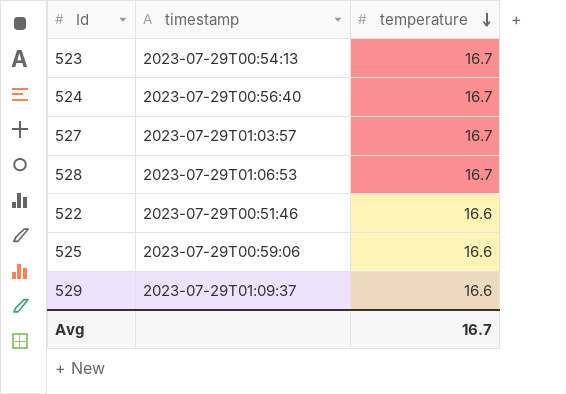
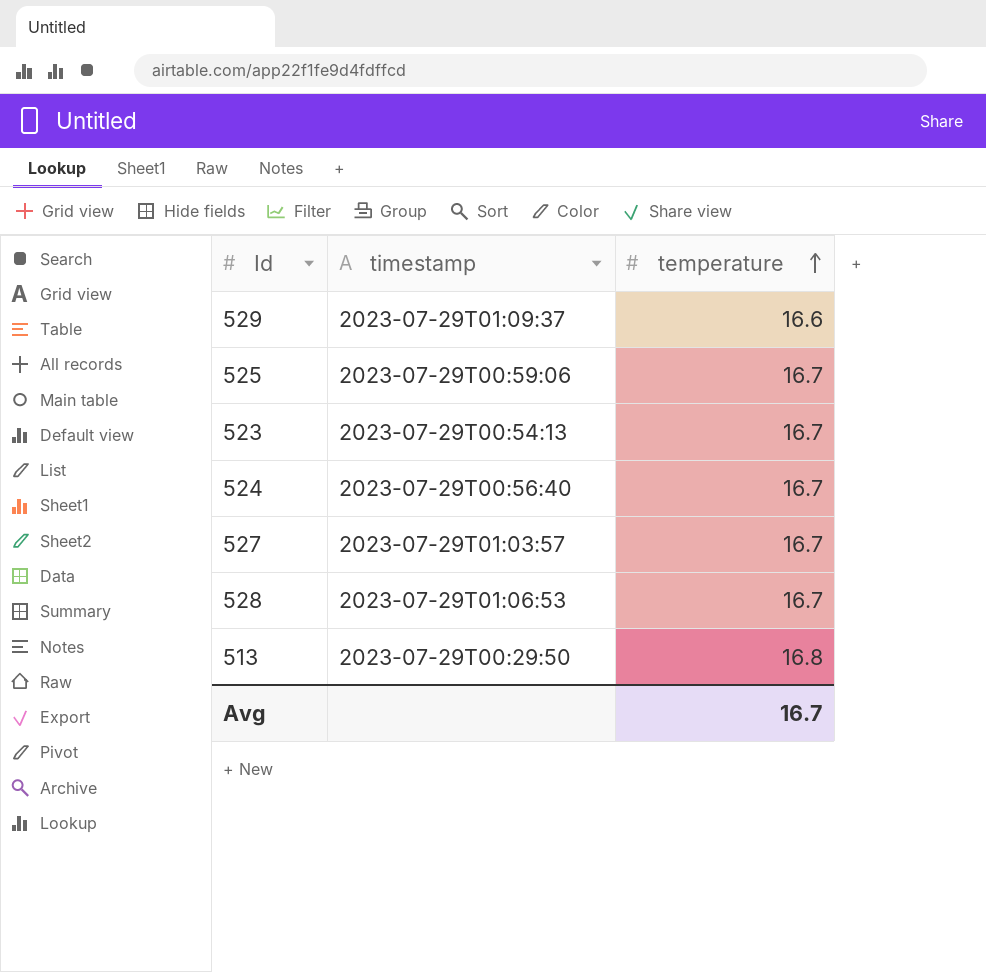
row order: temperature descending -> temperature ascending
row 522: 2023-07-29T00:51:46 | 16.6 -> none
525 | temperature: 16.6 -> 16.7
row 513: none -> 2023-07-29T00:29:50 | 16.8

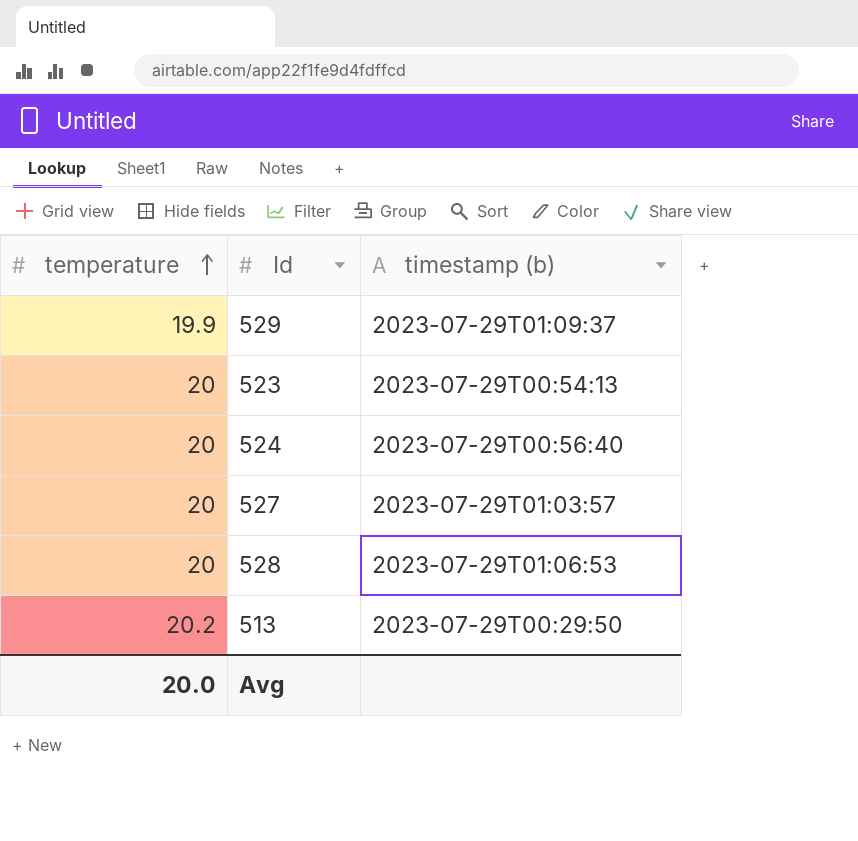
column temperature | position: 3 -> 1
column name: timestamp -> timestamp (b)
row 525: 2023-07-29T00:59:06 | 16.7 -> none
529 | temperature: 16.6 -> 19.9
523 | temperature: 16.7 -> 20
524 | temperature: 16.7 -> 20
527 | temperature: 16.7 -> 20
528 | temperature: 16.7 -> 20
513 | temperature: 16.8 -> 20.2
Avg | temperature: 16.7 -> 20.0

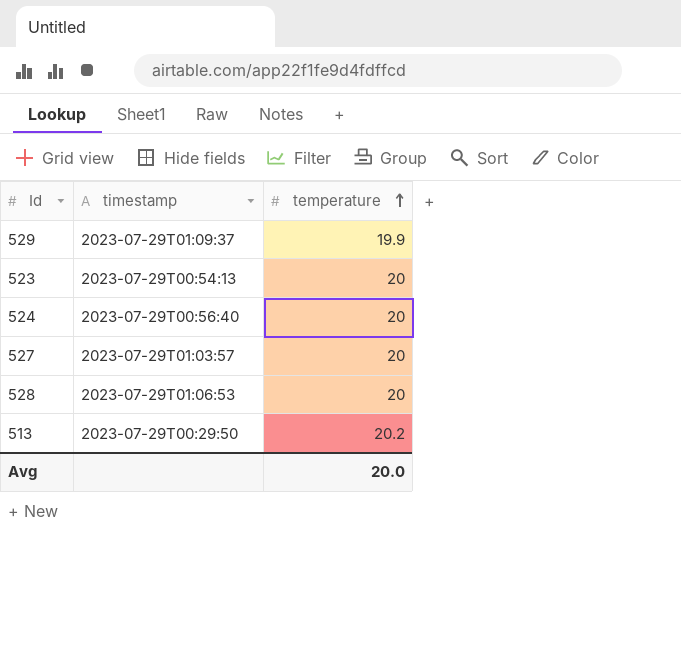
column name: timestamp (b) -> timestamp
column temperature | position: 1 -> 3

